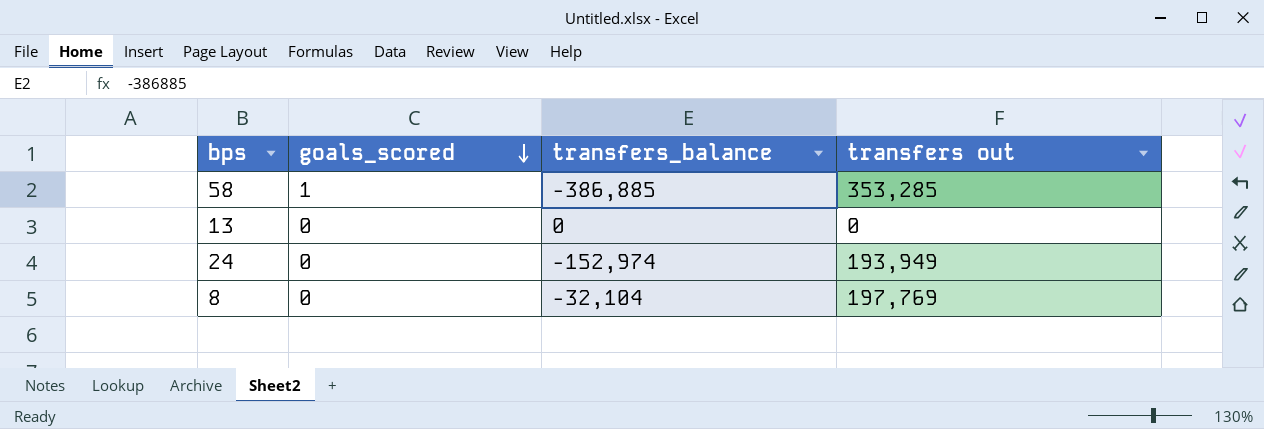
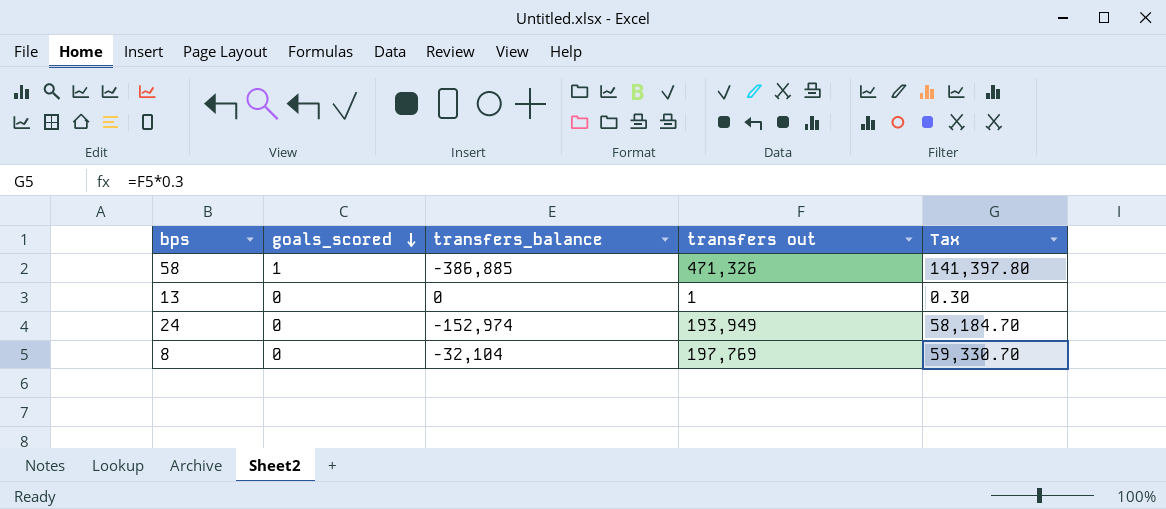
column Tax | formula: none -> [transfers out] * 0.3
58 | transfers out: 353,285 -> 471,326
13 | transfers out: 0 -> 1

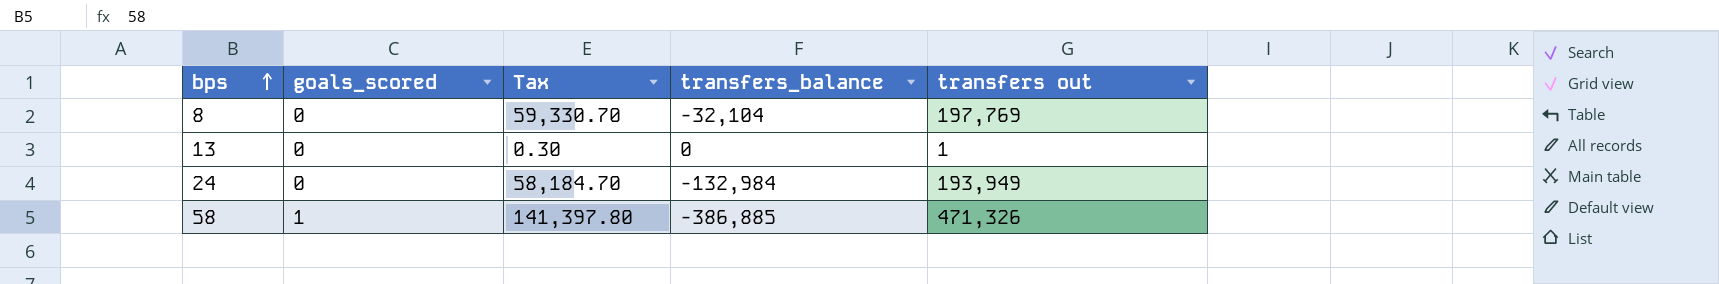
row order: goals_scored descending -> bps ascending
column Tax | position: 5 -> 3
24 | transfers_balance: -152,974 -> -132,984

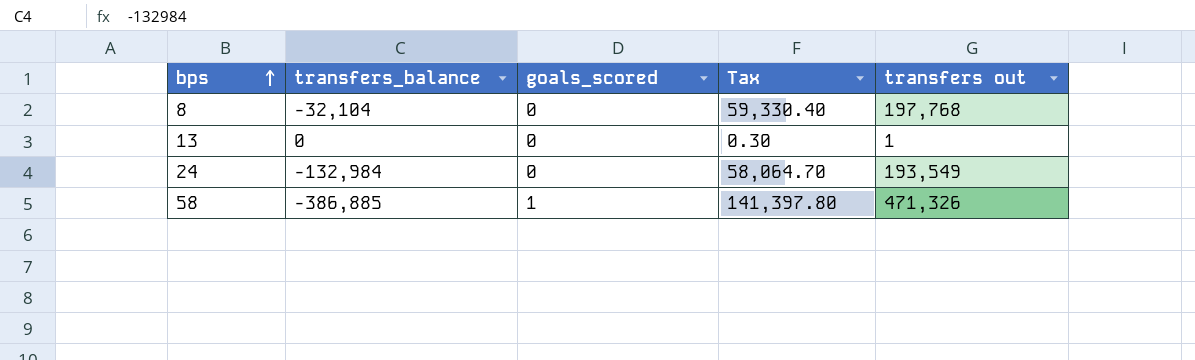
column transfers_balance | position: 4 -> 2
8 | Tax: 59,330.70 -> 59,330.40
8 | transfers out: 197,769 -> 197,768
24 | Tax: 58,184.70 -> 58,064.70
24 | transfers out: 193,949 -> 193,549

